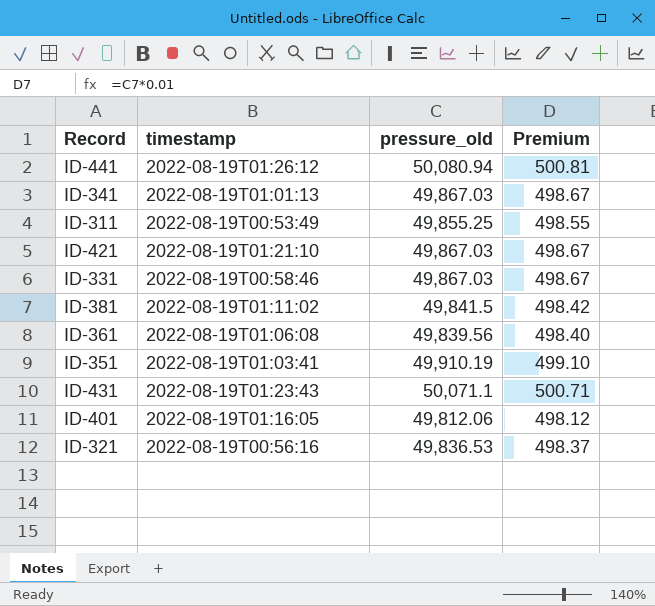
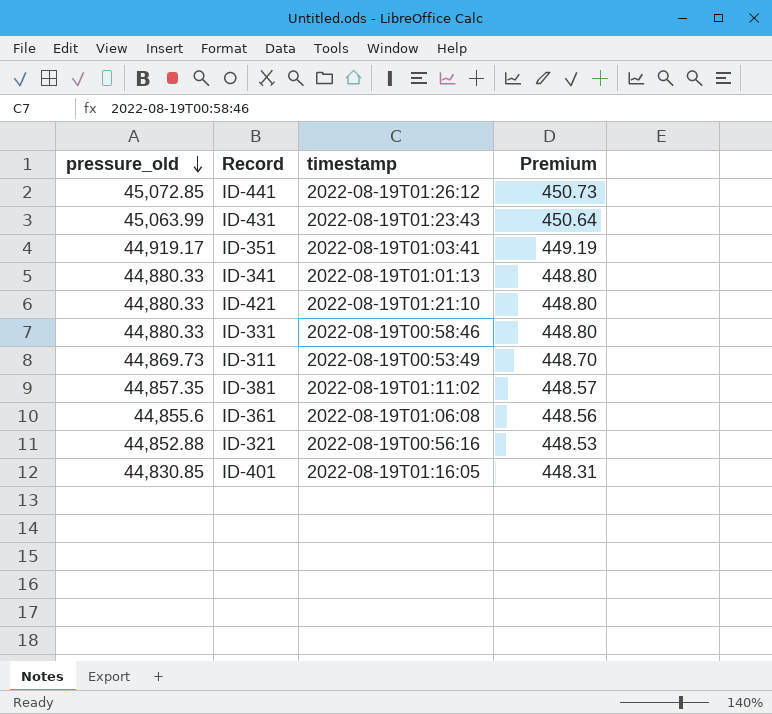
row order: none -> pressure_old descending
column pressure_old | position: 3 -> 1
ID-441 | pressure_old: 50,080.94 -> 45,072.85
ID-441 | Premium: 500.81 -> 450.73
ID-431 | pressure_old: 50,071.1 -> 45,063.99
ID-431 | Premium: 500.71 -> 450.64
ID-351 | pressure_old: 49,910.19 -> 44,919.17
ID-351 | Premium: 499.10 -> 449.19
ID-341 | pressure_old: 49,867.03 -> 44,880.33
ID-341 | Premium: 498.67 -> 448.80
ID-421 | pressure_old: 49,867.03 -> 44,880.33
ID-421 | Premium: 498.67 -> 448.80
ID-331 | pressure_old: 49,867.03 -> 44,880.33
ID-331 | Premium: 498.67 -> 448.80
ID-311 | pressure_old: 49,855.25 -> 44,869.73
ID-311 | Premium: 498.55 -> 448.70
ID-381 | pressure_old: 49,841.5 -> 44,857.35
ID-381 | Premium: 498.42 -> 448.57
ID-361 | pressure_old: 49,839.56 -> 44,855.6
ID-361 | Premium: 498.40 -> 448.56
ID-321 | pressure_old: 49,836.53 -> 44,852.88
ID-321 | Premium: 498.37 -> 448.53
ID-401 | pressure_old: 49,812.06 -> 44,830.85
ID-401 | Premium: 498.12 -> 448.31

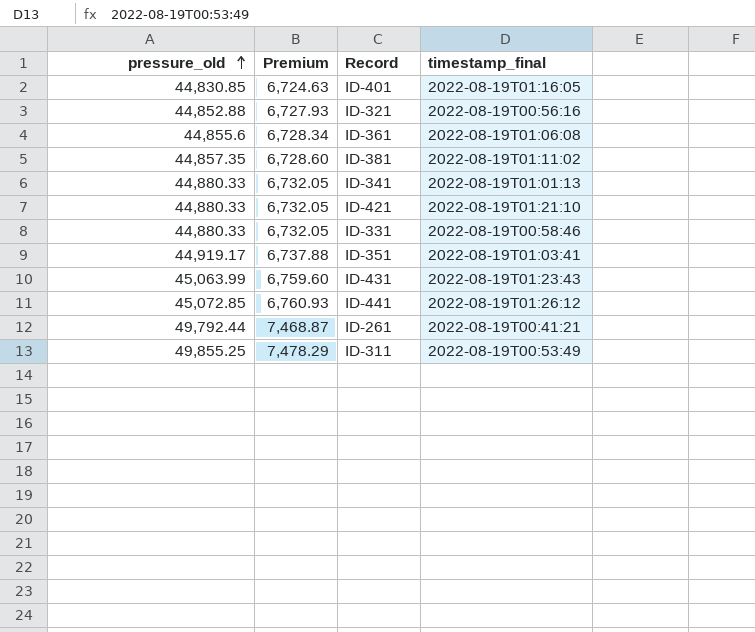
row order: pressure_old descending -> pressure_old ascending
column Premium | formula: [pressure_old] * 0.01 -> [pressure_old] * 0.15
column Premium | position: 4 -> 2
column name: timestamp -> timestamp_final
row ID-261: none -> 49,792.44 | 7,468.87 | 2022-08-19T00:41:21
ID-311 | pressure_old: 44,869.73 -> 49,855.25

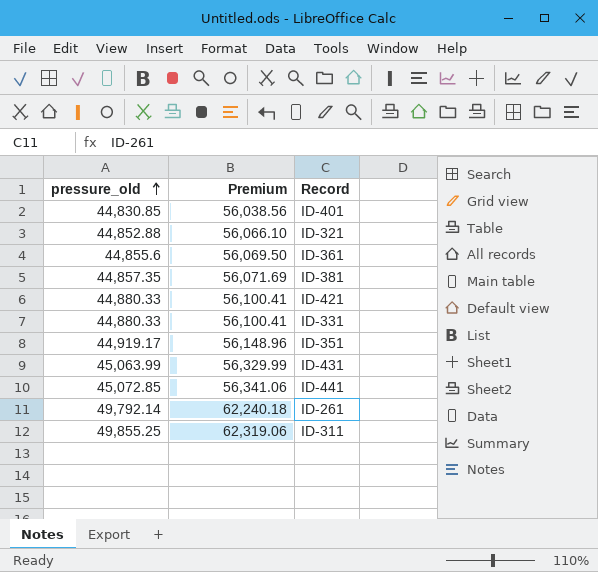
column timestamp_final | position: 4 -> none
column Premium | formula: [pressure_old] * 0.15 -> [pressure_old] * 1.25
row ID-341: 44,880.33 | 6,732.05 | 2022-08-19T01:01:13 -> none
ID-261 | pressure_old: 49,792.44 -> 49,792.14

